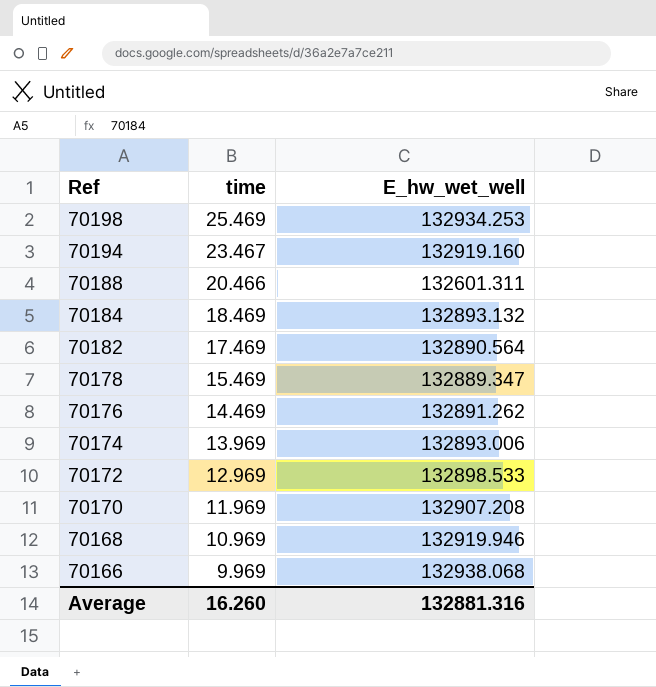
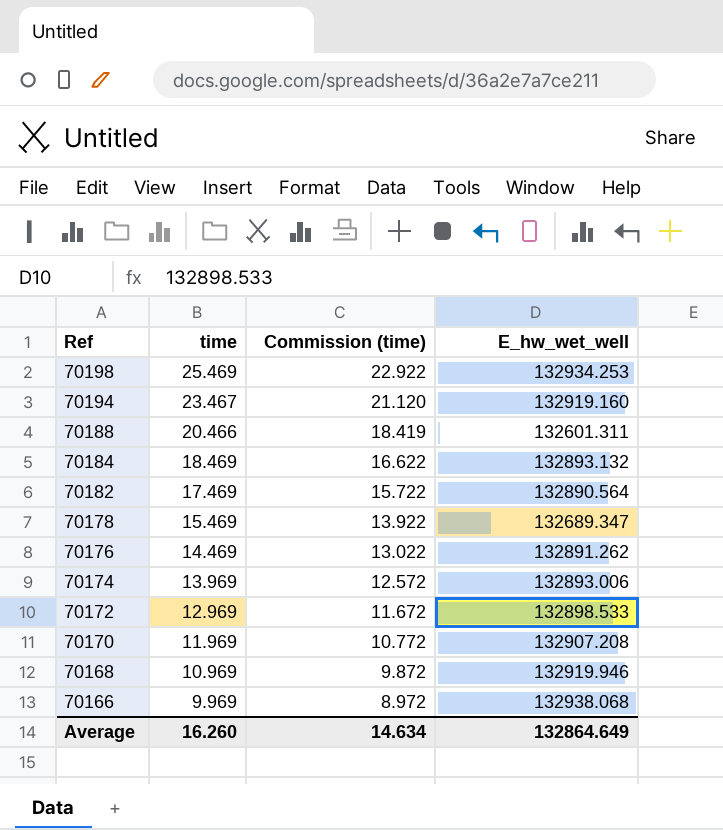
column Commission (time) | formula: none -> [time] * 0.9
70178 | E_hw_wet_well: 132889.347 -> 132689.347
Average | E_hw_wet_well: 132881.316 -> 132864.649

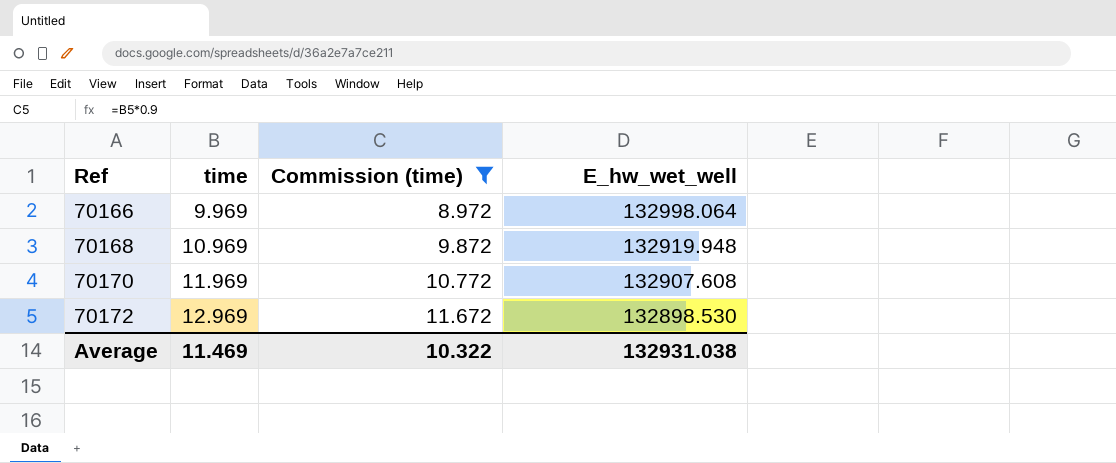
filter: none -> Commission (time) <= 11.672
row order: Ref descending -> Ref ascending
70166 | E_hw_wet_well: 132938.068 -> 132998.064
70168 | E_hw_wet_well: 132919.946 -> 132919.948
70170 | E_hw_wet_well: 132907.208 -> 132907.608
70172 | E_hw_wet_well: 132898.533 -> 132898.530
Average | time: 16.260 -> 11.469
Average | Commission (time): 14.634 -> 10.322
Average | E_hw_wet_well: 132864.649 -> 132931.038

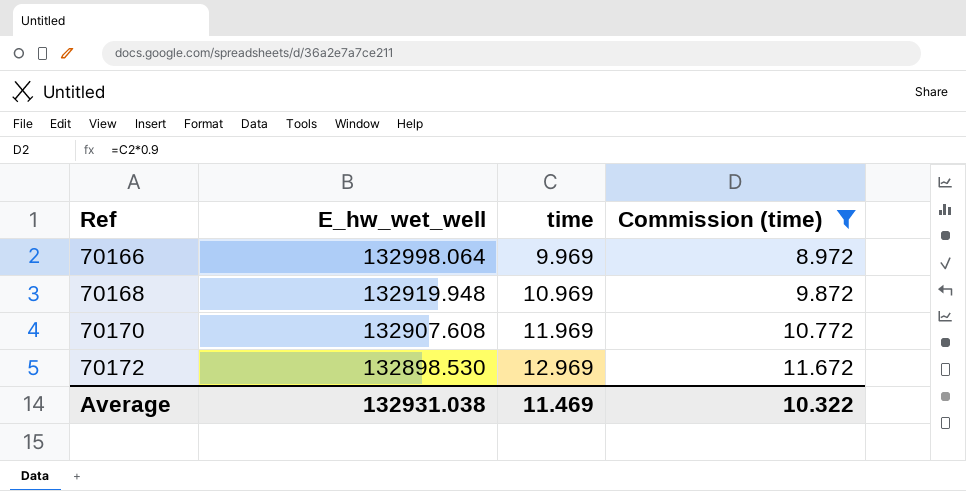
column E_hw_wet_well | position: 4 -> 2

